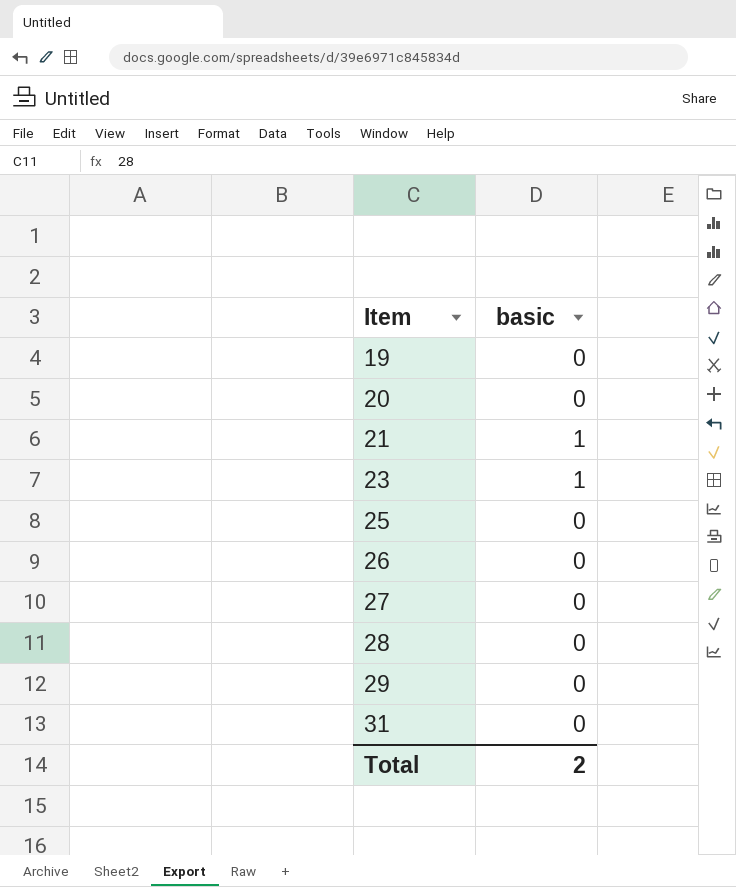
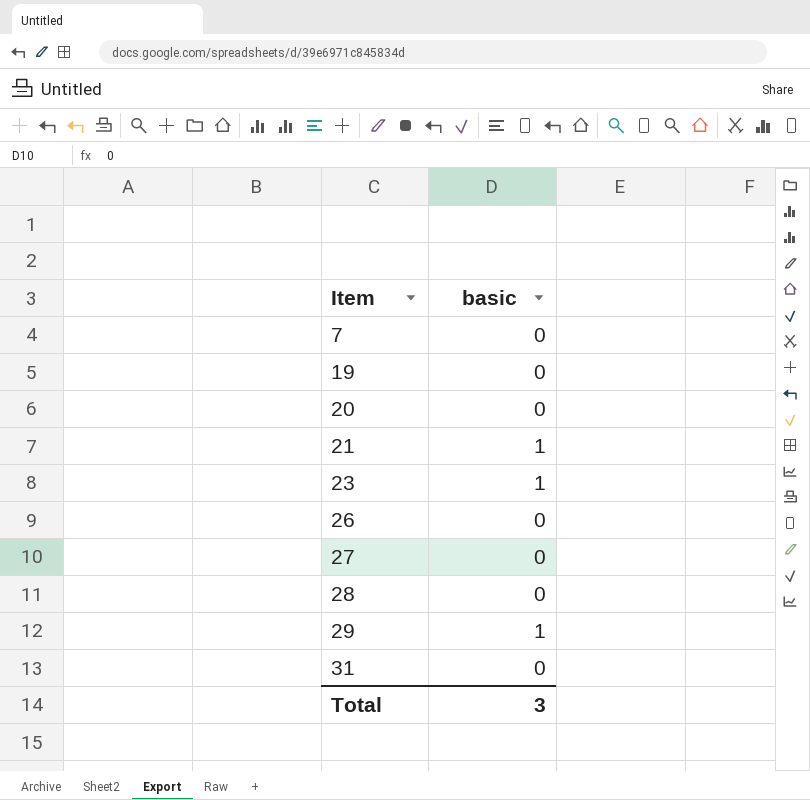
row 25: 0 -> none
row 7: none -> 0
29 | basic: 0 -> 1
Total | basic: 2 -> 3

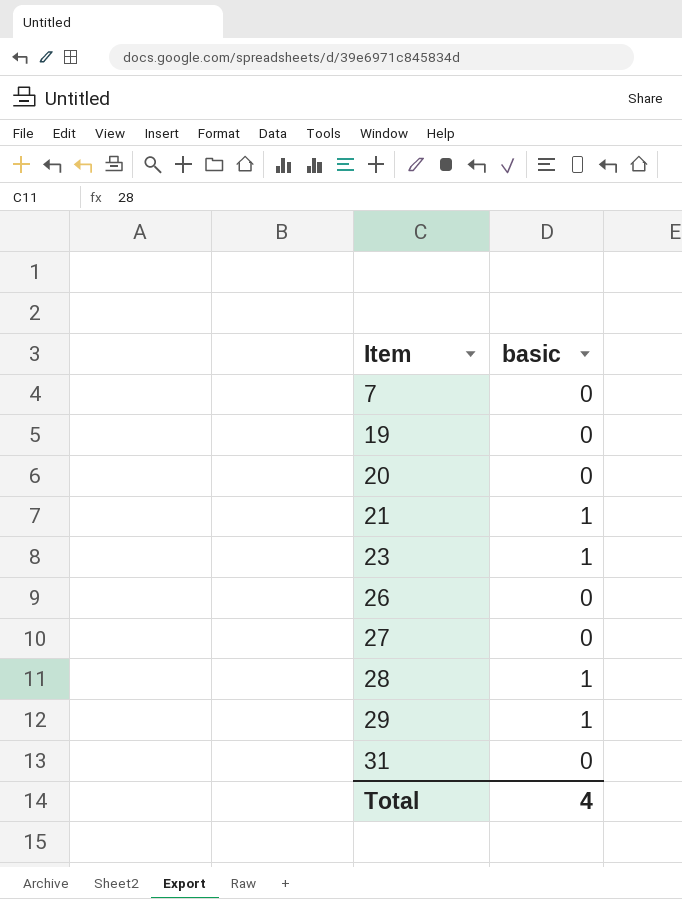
28 | basic: 0 -> 1
Total | basic: 3 -> 4

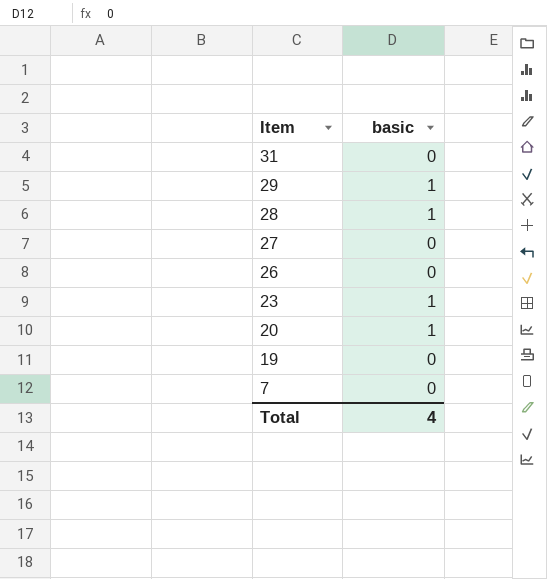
row order: Item ascending -> Item descending
row 21: 1 -> none
20 | basic: 0 -> 1

